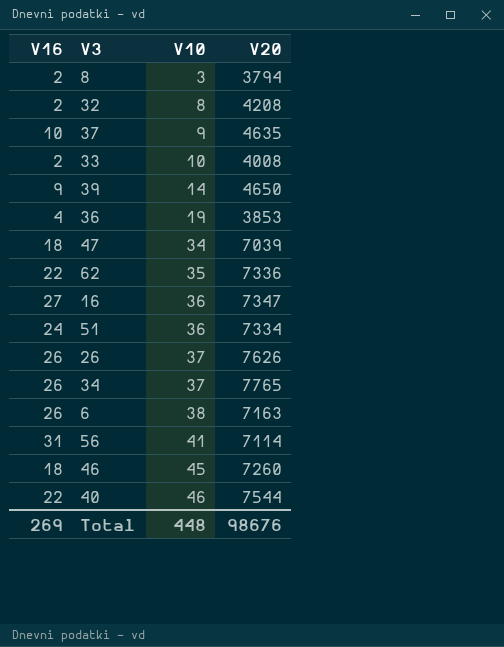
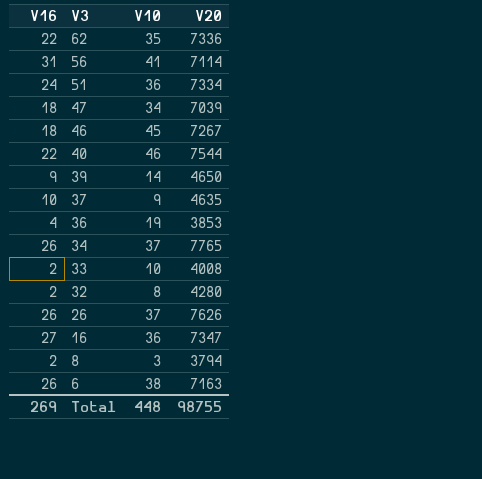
row order: V10 ascending -> V3 descending
46 | V20: 7260 -> 7267
32 | V20: 4208 -> 4280
Total | V20: 98676 -> 98755

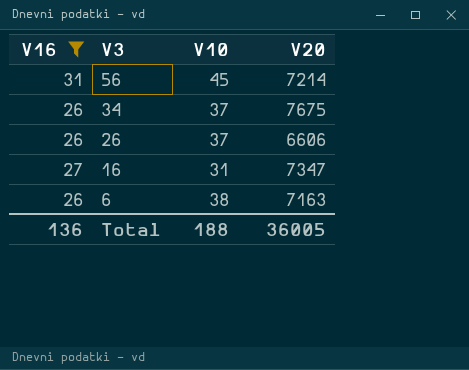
filter: none -> V16 >= 26
56 | V10: 41 -> 45
56 | V20: 7114 -> 7214
34 | V20: 7765 -> 7675
26 | V20: 7626 -> 6606
16 | V10: 36 -> 31
Total | V16: 269 -> 136
Total | V10: 448 -> 188
Total | V20: 98755 -> 36005

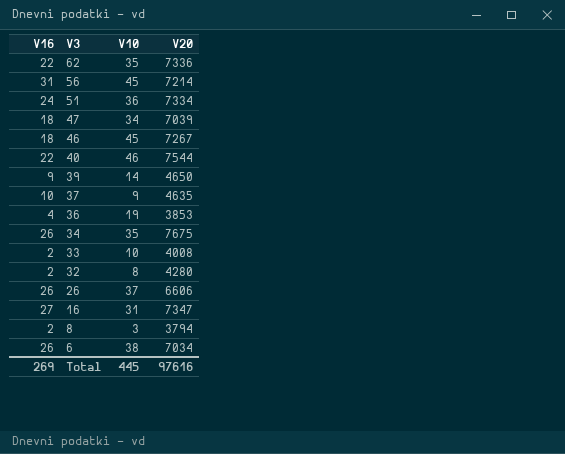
filter: V16 >= 26 -> none
34 | V10: 37 -> 35
6 | V20: 7163 -> 7034
Total | V16: 136 -> 269
Total | V10: 188 -> 445
Total | V20: 36005 -> 97616

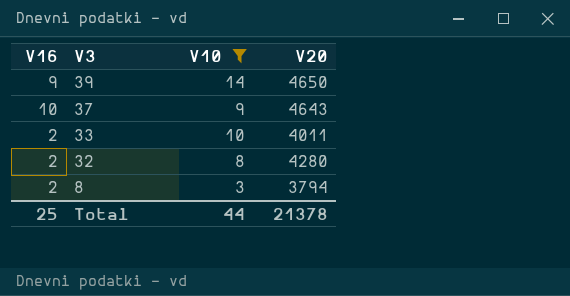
filter: none -> V10 <= 14
37 | V20: 4635 -> 4643
33 | V20: 4008 -> 4011
Total | V16: 269 -> 25
Total | V10: 445 -> 44
Total | V20: 97616 -> 21378

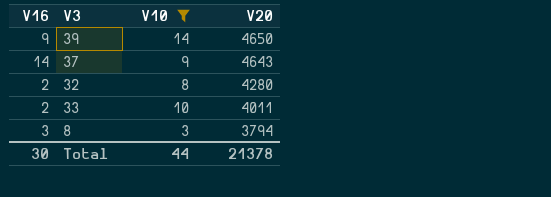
row order: V3 descending -> V20 descending
37 | V16: 10 -> 14
8 | V16: 2 -> 3
Total | V16: 25 -> 30

